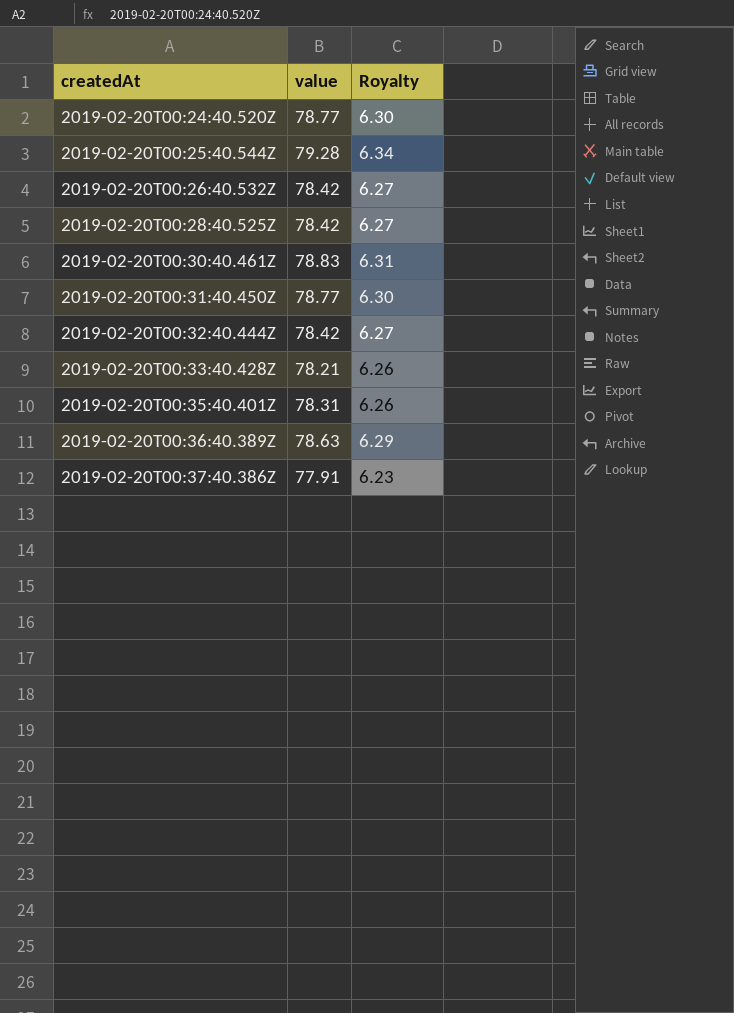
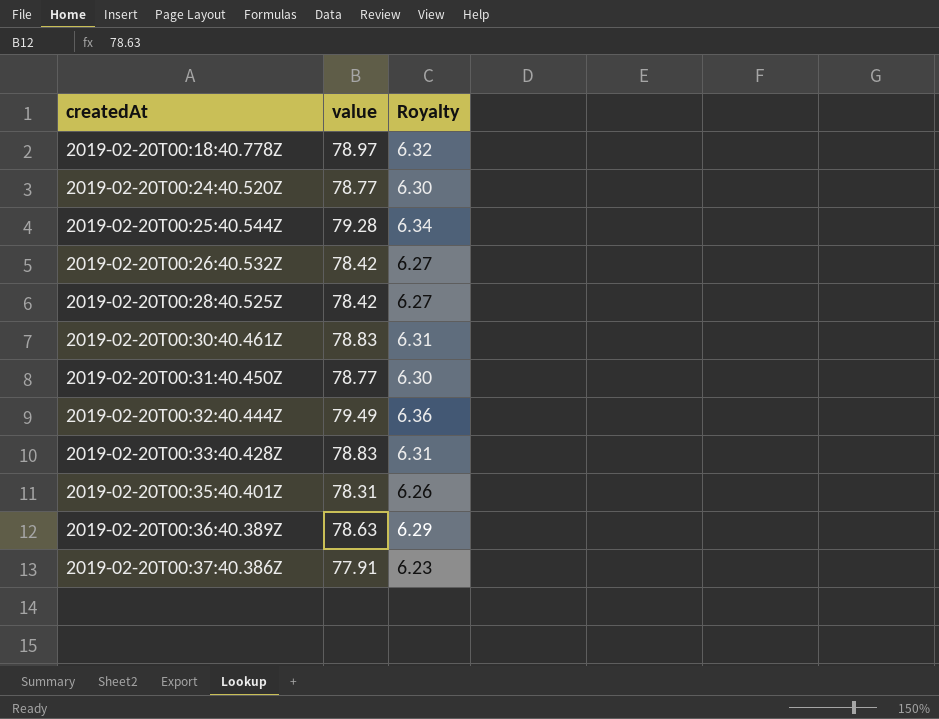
row 2019-02-20T00:18:40.778Z: none -> 78.97 | 6.32
2019-02-20T00:32:40.444Z | value: 78.42 -> 79.49
2019-02-20T00:32:40.444Z | Royalty: 6.27 -> 6.36
2019-02-20T00:33:40.428Z | value: 78.21 -> 78.83
2019-02-20T00:33:40.428Z | Royalty: 6.26 -> 6.31

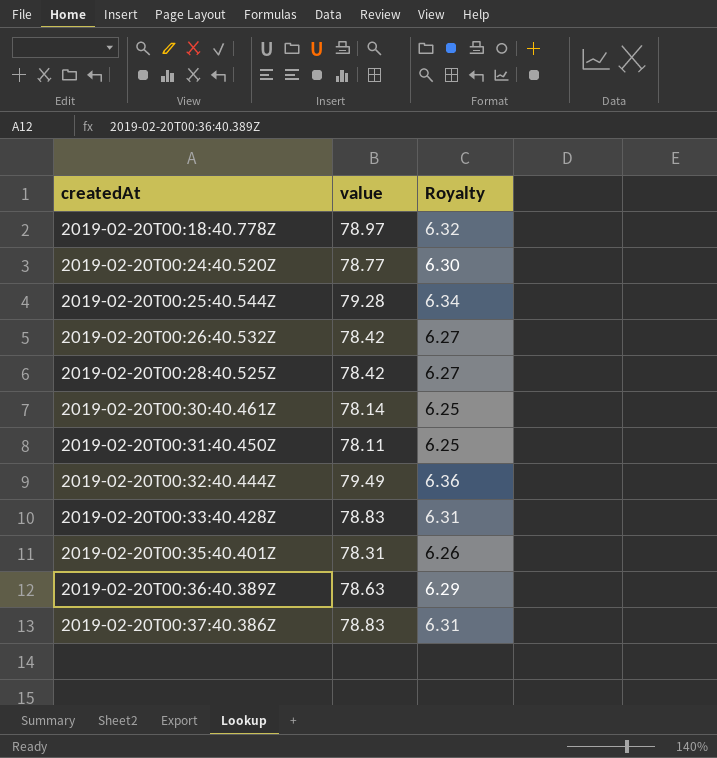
2019-02-20T00:30:40.461Z | value: 78.83 -> 78.14
2019-02-20T00:30:40.461Z | Royalty: 6.31 -> 6.25
2019-02-20T00:31:40.450Z | value: 78.77 -> 78.11
2019-02-20T00:31:40.450Z | Royalty: 6.30 -> 6.25
2019-02-20T00:37:40.386Z | value: 77.91 -> 78.83
2019-02-20T00:37:40.386Z | Royalty: 6.23 -> 6.31

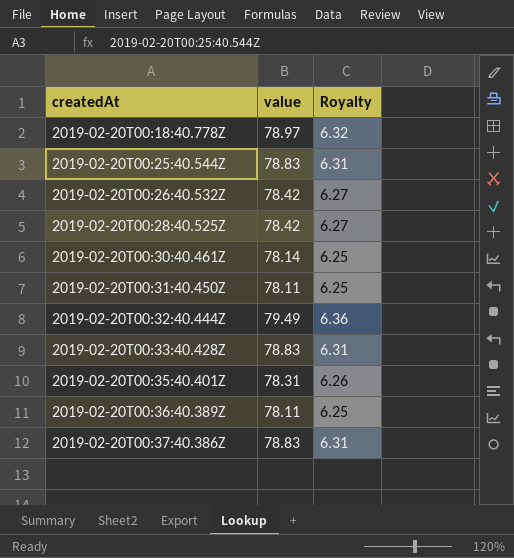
row 2019-02-20T00:24:40.520Z: 78.77 | 6.30 -> none
2019-02-20T00:25:40.544Z | value: 79.28 -> 78.83
2019-02-20T00:25:40.544Z | Royalty: 6.34 -> 6.31
2019-02-20T00:36:40.389Z | value: 78.63 -> 78.11
2019-02-20T00:36:40.389Z | Royalty: 6.29 -> 6.25

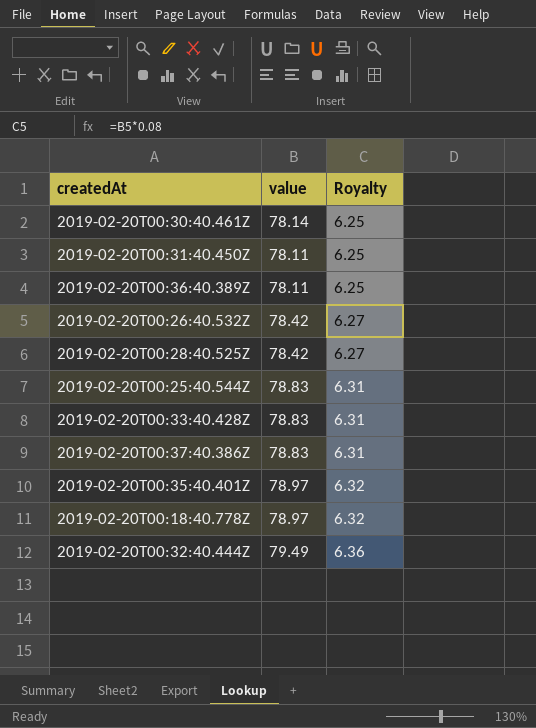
row order: createdAt ascending -> Royalty ascending
2019-02-20T00:35:40.401Z | value: 78.31 -> 78.97
2019-02-20T00:35:40.401Z | Royalty: 6.26 -> 6.32

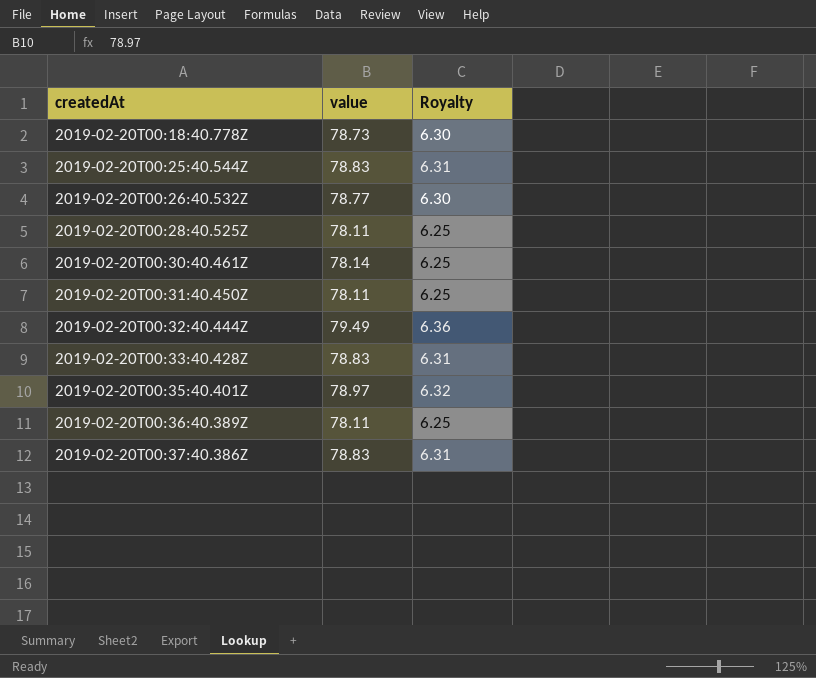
row order: Royalty ascending -> createdAt ascending
2019-02-20T00:18:40.778Z | value: 78.97 -> 78.73
2019-02-20T00:18:40.778Z | Royalty: 6.32 -> 6.30
2019-02-20T00:26:40.532Z | value: 78.42 -> 78.77
2019-02-20T00:26:40.532Z | Royalty: 6.27 -> 6.30
2019-02-20T00:28:40.525Z | value: 78.42 -> 78.11
2019-02-20T00:28:40.525Z | Royalty: 6.27 -> 6.25

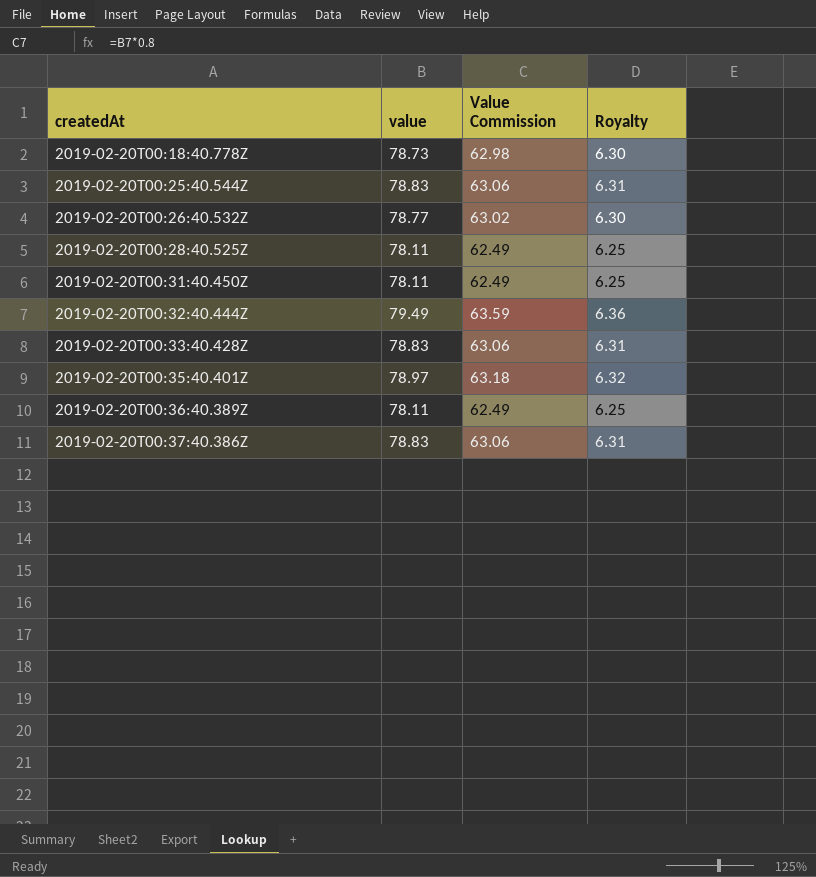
column Value Commission | formula: none -> [value] * 0.8
row 2019-02-20T00:30:40.461Z: 78.14 | 6.25 -> none

